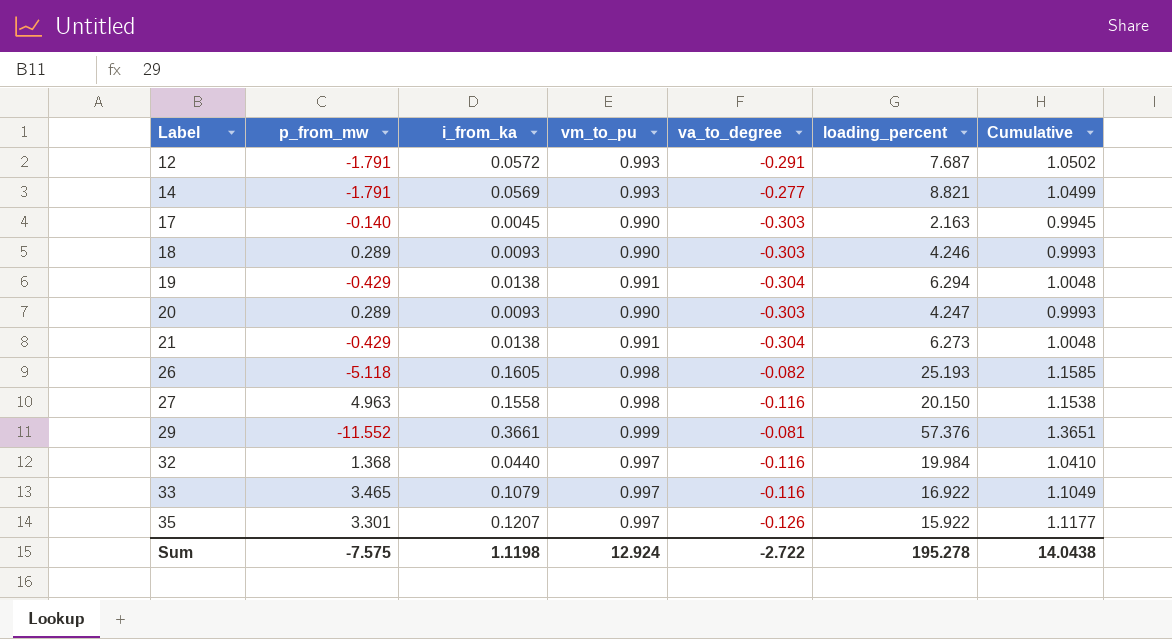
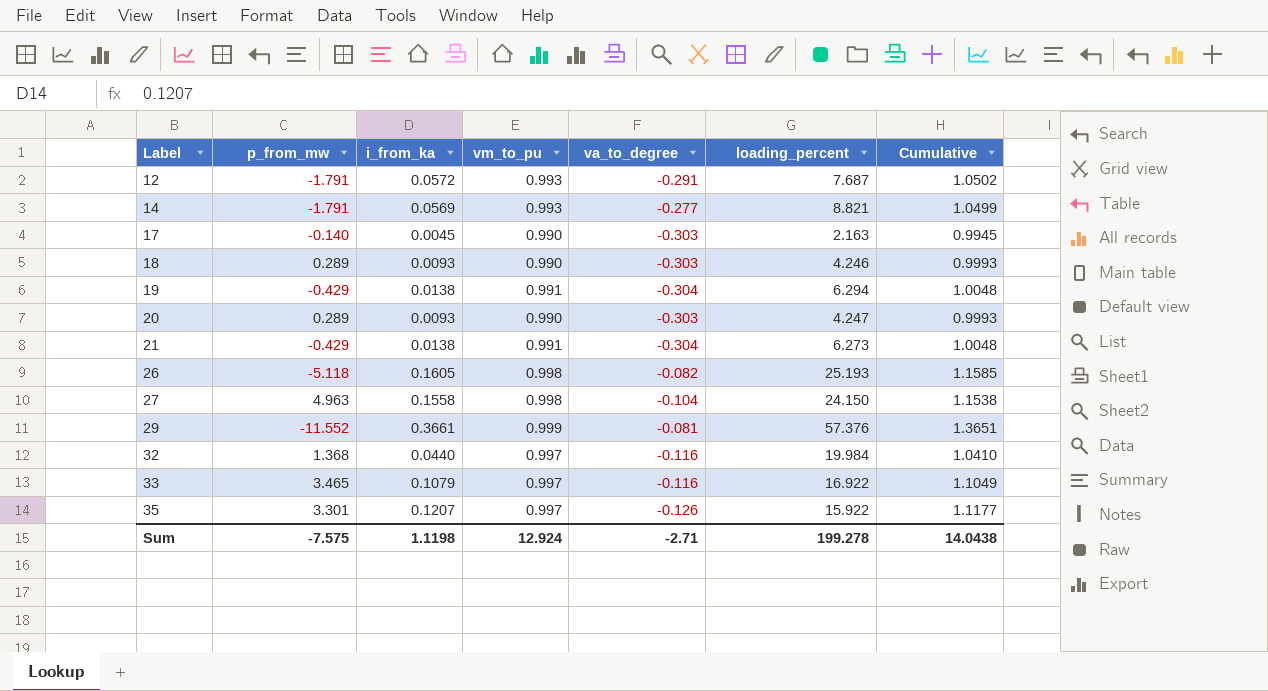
27 | va_to_degree: -0.116 -> -0.104
27 | loading_percent: 20.150 -> 24.150
Sum | va_to_degree: -2.722 -> -2.71
Sum | loading_percent: 195.278 -> 199.278

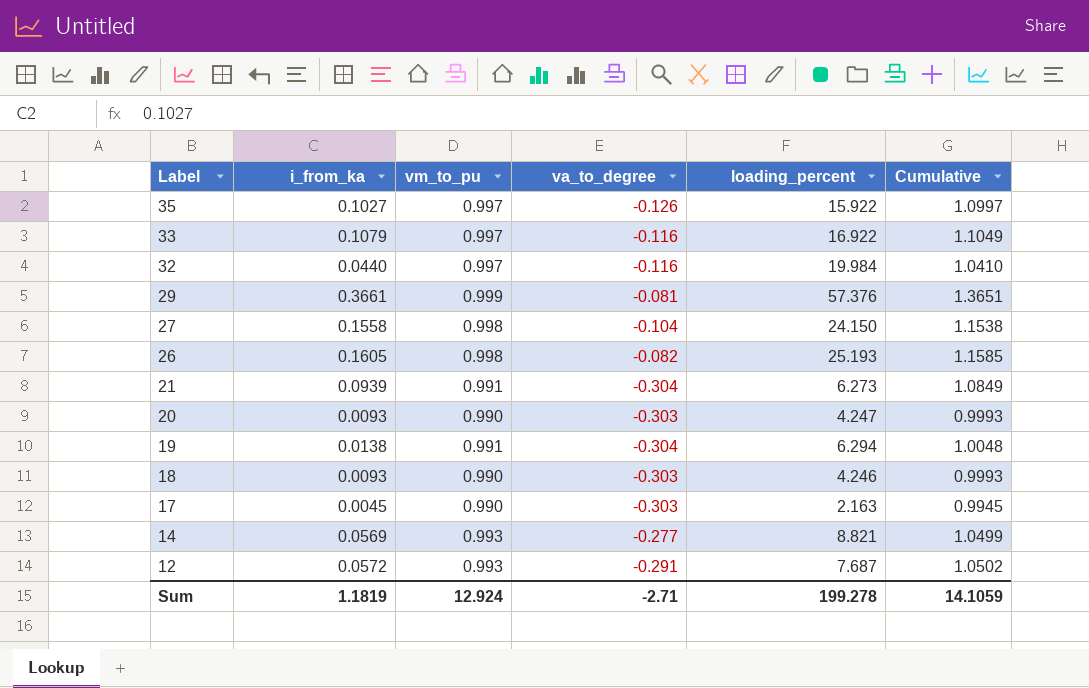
row order: Label ascending -> Label descending
column p_from_mw | position: 2 -> none
35 | i_from_ka: 0.1207 -> 0.1027
35 | Cumulative: 1.1177 -> 1.0997
21 | i_from_ka: 0.0138 -> 0.0939
21 | Cumulative: 1.0048 -> 1.0849
Sum | i_from_ka: 1.1198 -> 1.1819
Sum | Cumulative: 14.0438 -> 14.1059

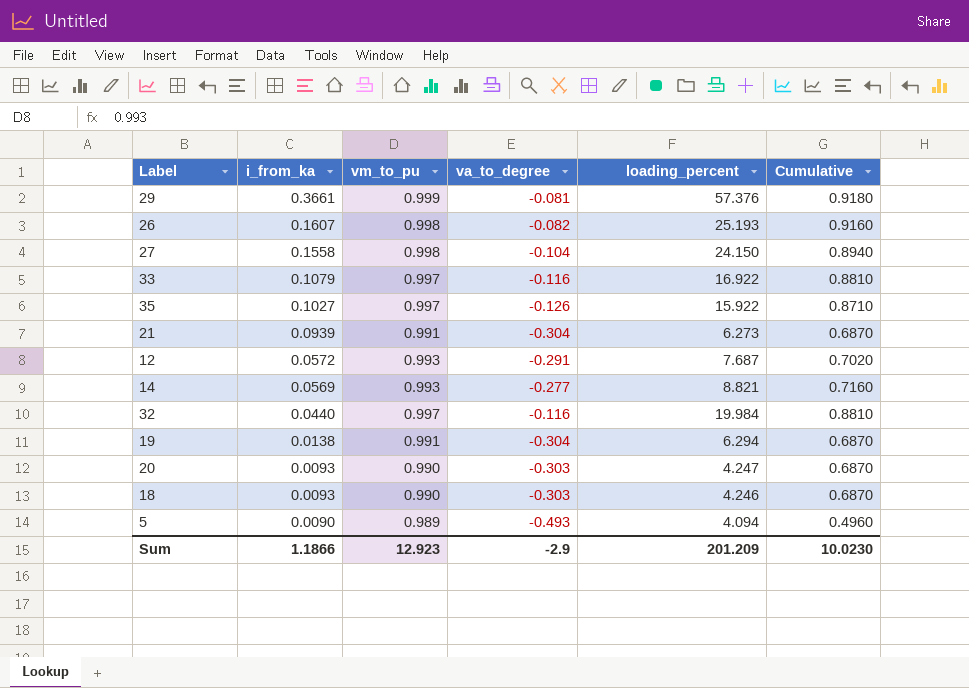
row order: Label descending -> i_from_ka descending
column Cumulative | formula: [i_from_ka] + [vm_to_pu] -> [vm_to_pu] + [va_to_degree]
row 17: 0.0045 | 0.990 | -0.303 | 2.163 | 0.9945 -> none
26 | i_from_ka: 0.1605 -> 0.1607
row 5: none -> 0.0090 | 0.989 | -0.493 | 4.094 | 0.4960
Sum | i_from_ka: 1.1819 -> 1.1866
Sum | vm_to_pu: 12.924 -> 12.923
Sum | va_to_degree: -2.71 -> -2.9
Sum | loading_percent: 199.278 -> 201.209
Sum | Cumulative: 14.1059 -> 10.0230

